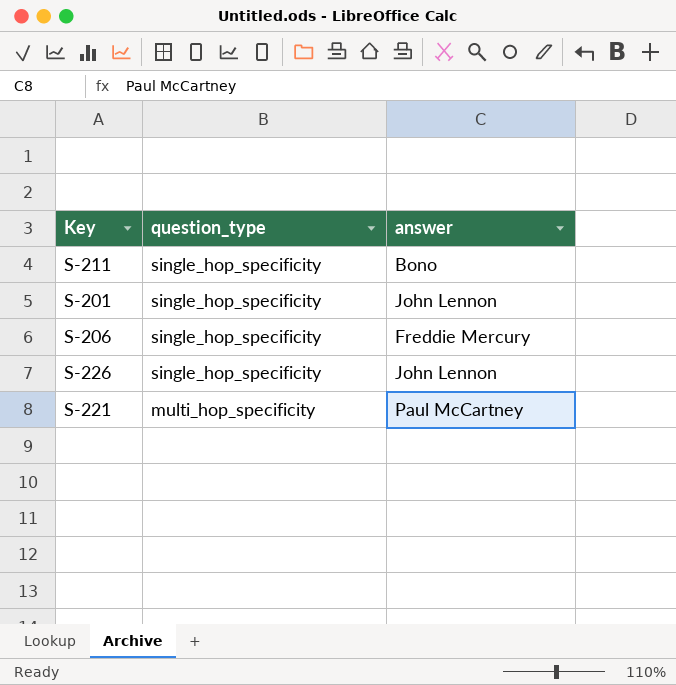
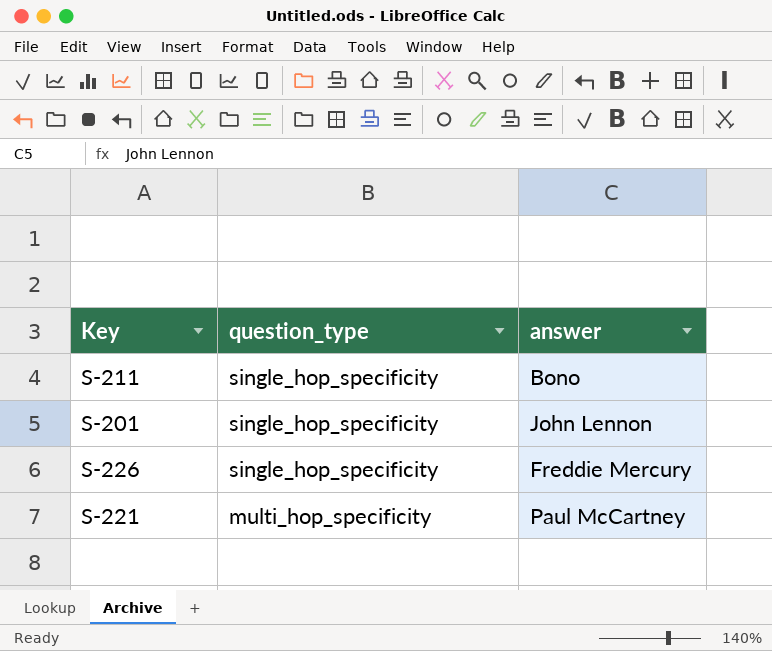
row S-206: single_hop_specificity | Freddie Mercury -> none
S-226 | answer: John Lennon -> Freddie Mercury

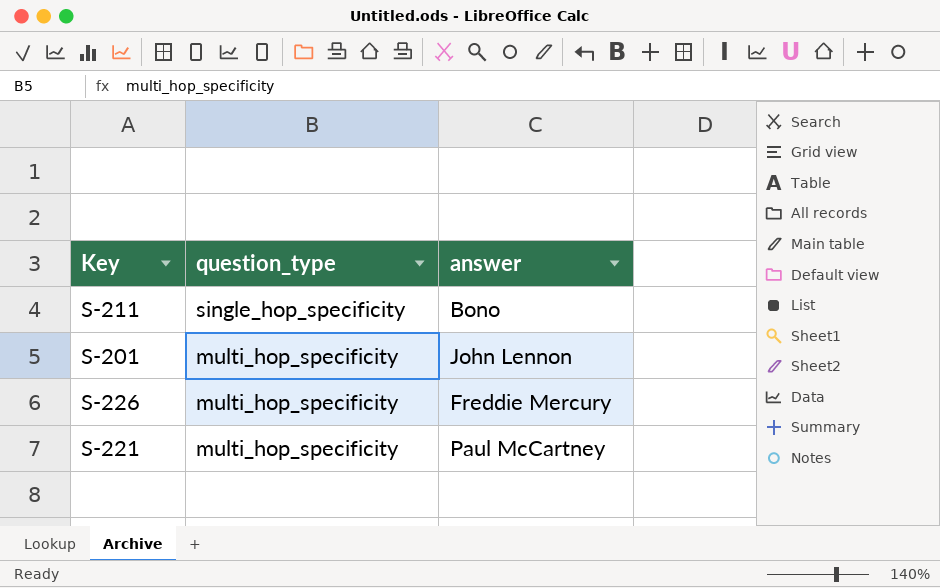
S-201 | question_type: single_hop_specificity -> multi_hop_specificity
S-226 | question_type: single_hop_specificity -> multi_hop_specificity

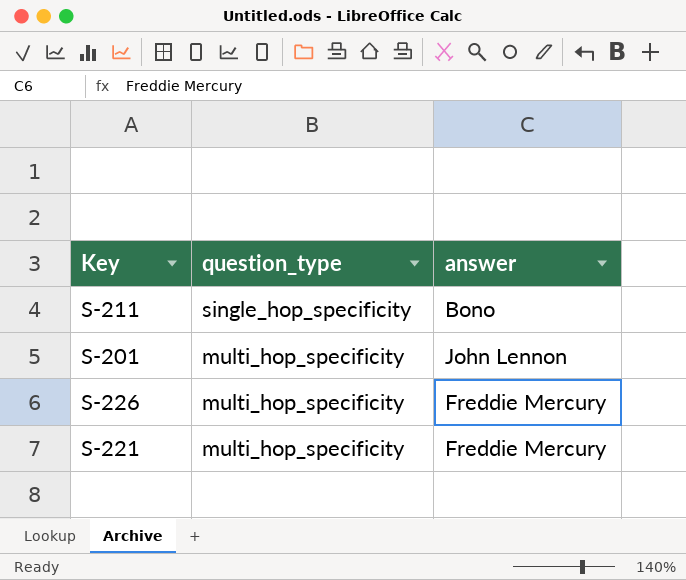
S-221 | answer: Paul McCartney -> Freddie Mercury

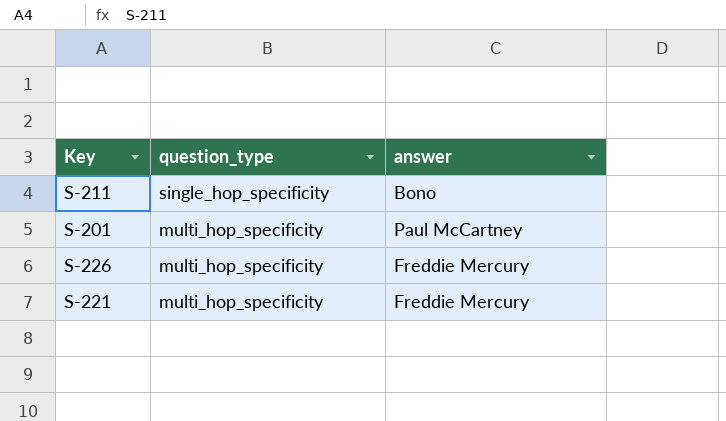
S-201 | answer: John Lennon -> Paul McCartney

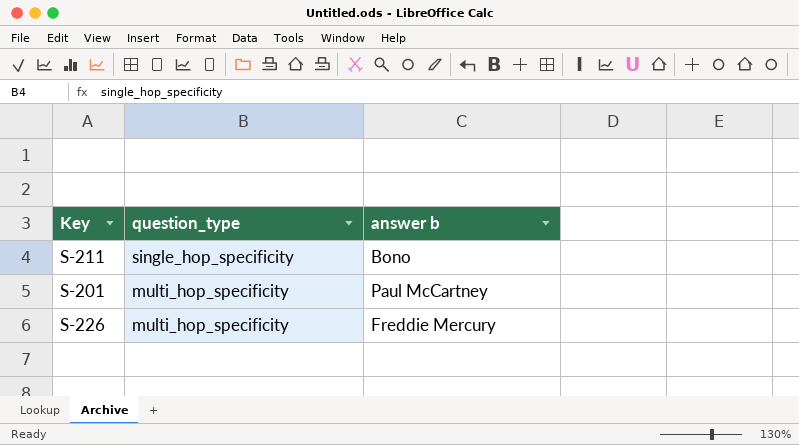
column name: answer -> answer b
row S-221: multi_hop_specificity | Freddie Mercury -> none

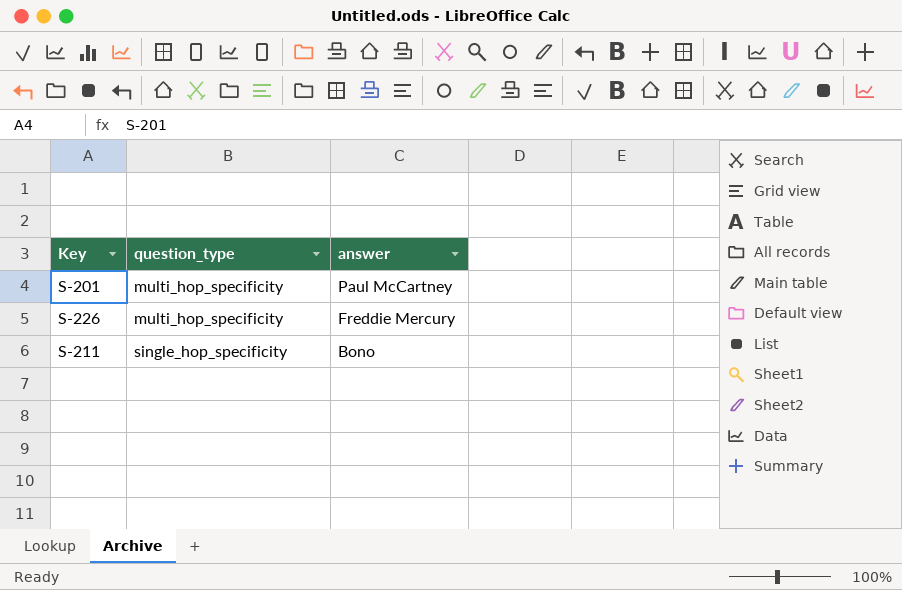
row order: question_type descending -> question_type ascending
column name: answer b -> answer

